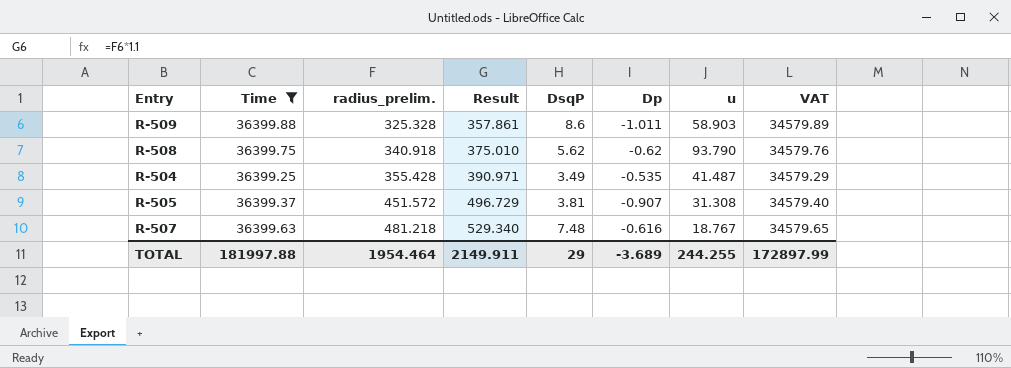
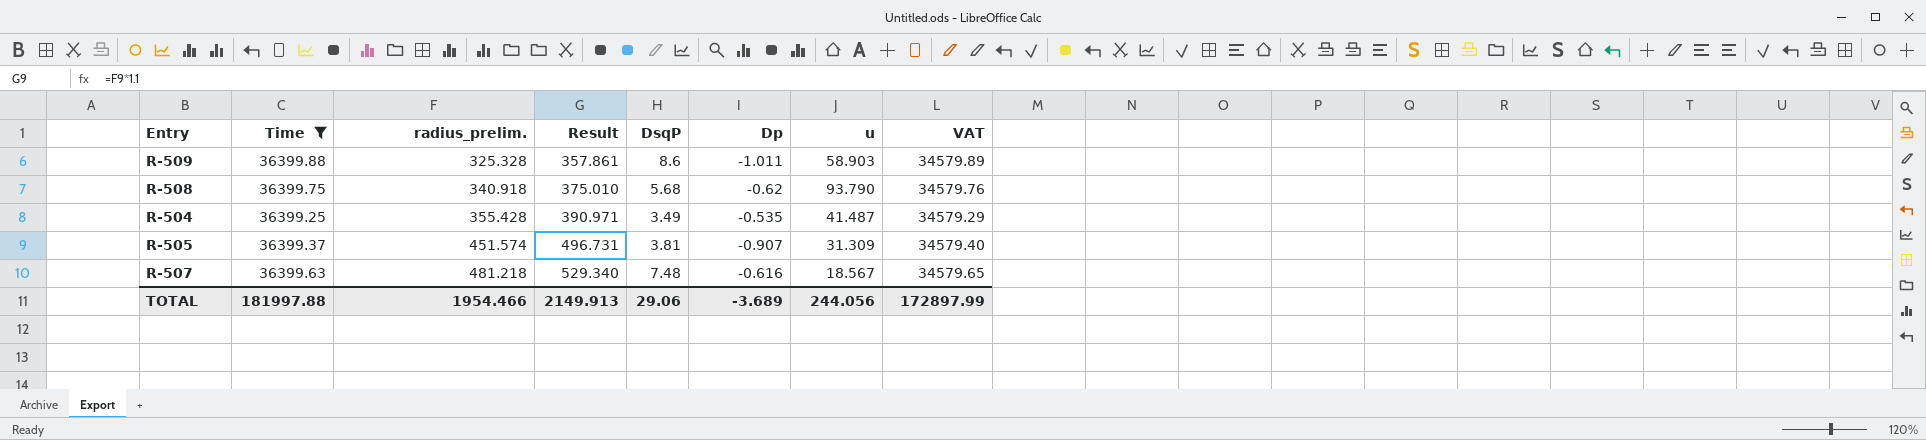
R-508 | DsqP: 5.62 -> 5.68
R-505 | radius_prelim.: 451.572 -> 451.574
R-505 | Result: 496.729 -> 496.731
R-505 | u: 31.308 -> 31.309
R-507 | u: 18.767 -> 18.567
TOTAL | radius_prelim.: 1954.464 -> 1954.466
TOTAL | Result: 2149.911 -> 2149.913
TOTAL | DsqP: 29 -> 29.06
TOTAL | u: 244.255 -> 244.056

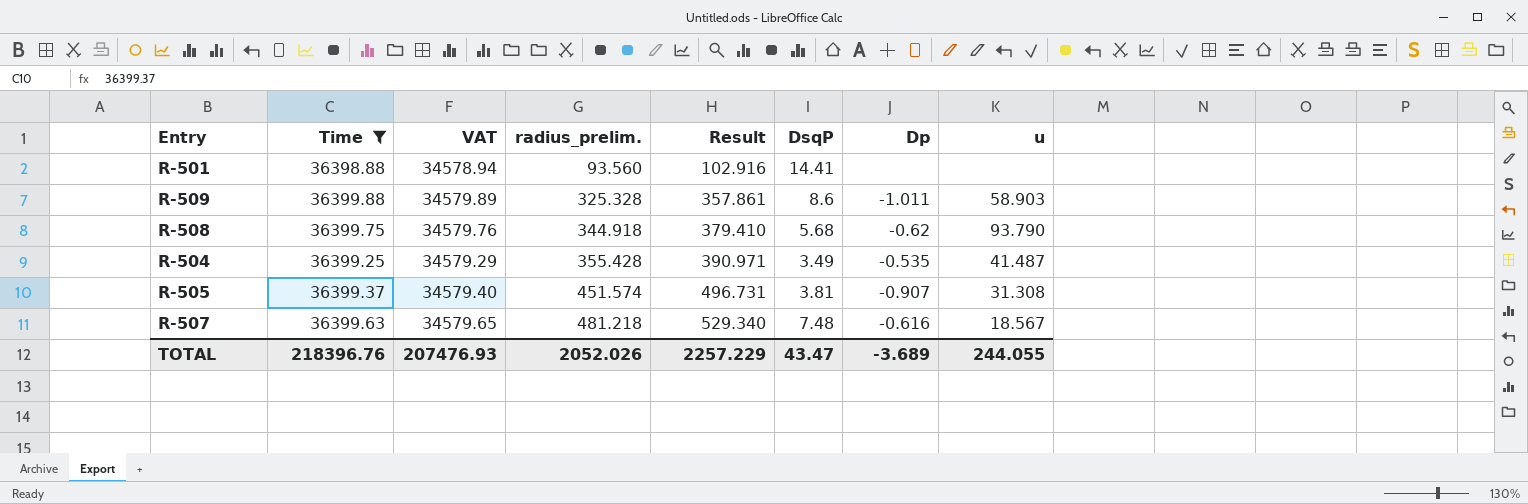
column VAT | position: 8 -> 3
row R-501: none -> 36398.88 | 34578.94 | 93.560 | 102.916 | 14.41 | none | none
R-508 | radius_prelim.: 340.918 -> 344.918
R-508 | Result: 375.010 -> 379.410
R-505 | u: 31.309 -> 31.308
TOTAL | Time: 181997.88 -> 218396.76
TOTAL | VAT: 172897.99 -> 207476.93
TOTAL | radius_prelim.: 1954.466 -> 2052.026
TOTAL | Result: 2149.913 -> 2257.229
TOTAL | DsqP: 29.06 -> 43.47
TOTAL | u: 244.056 -> 244.055

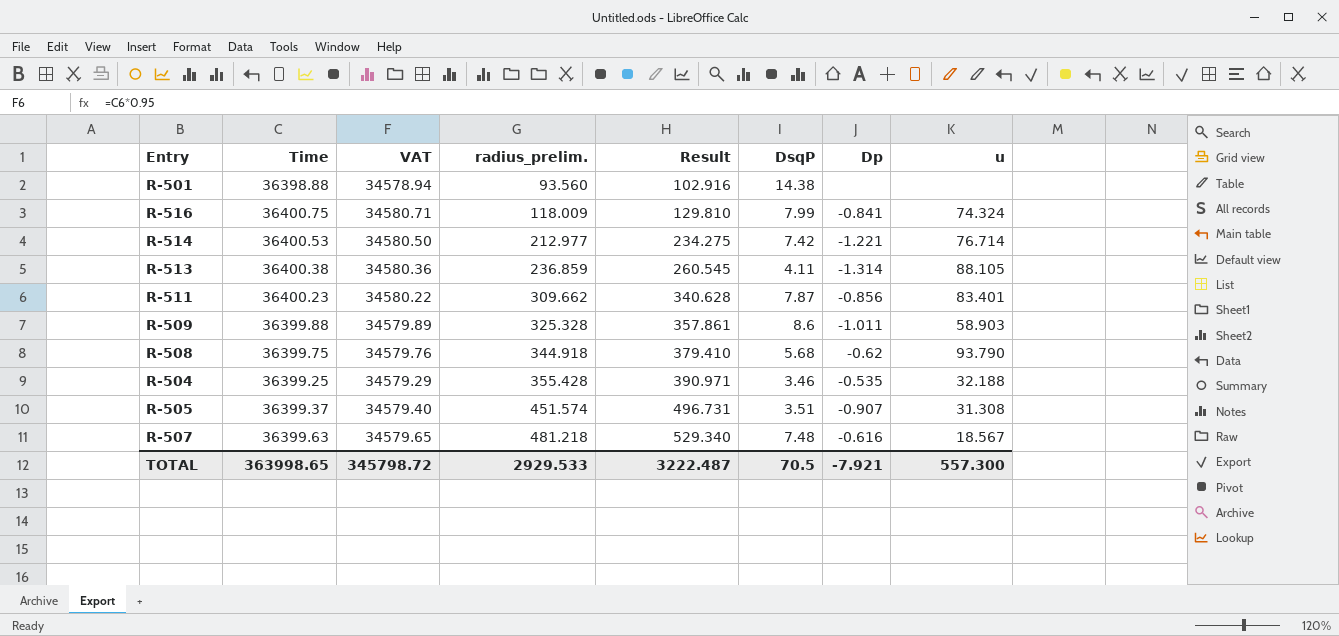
filter: Time <= 36399.88 -> none
R-501 | DsqP: 14.41 -> 14.38
R-504 | DsqP: 3.49 -> 3.46
R-504 | u: 41.487 -> 32.188
R-505 | DsqP: 3.81 -> 3.51
TOTAL | Time: 218396.76 -> 363998.65
TOTAL | VAT: 207476.93 -> 345798.72
TOTAL | radius_prelim.: 2052.026 -> 2929.533
TOTAL | Result: 2257.229 -> 3222.487
TOTAL | DsqP: 43.47 -> 70.5
TOTAL | Dp: -3.689 -> -7.921
TOTAL | u: 244.055 -> 557.300

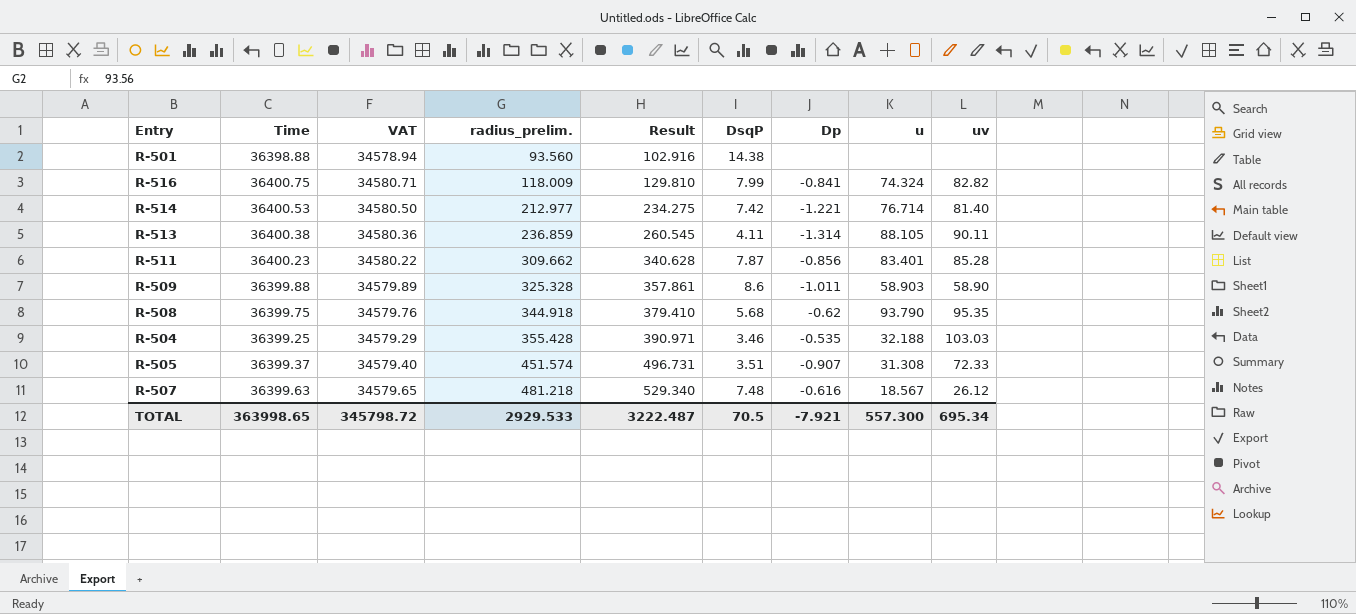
column uv | position: none -> 9

